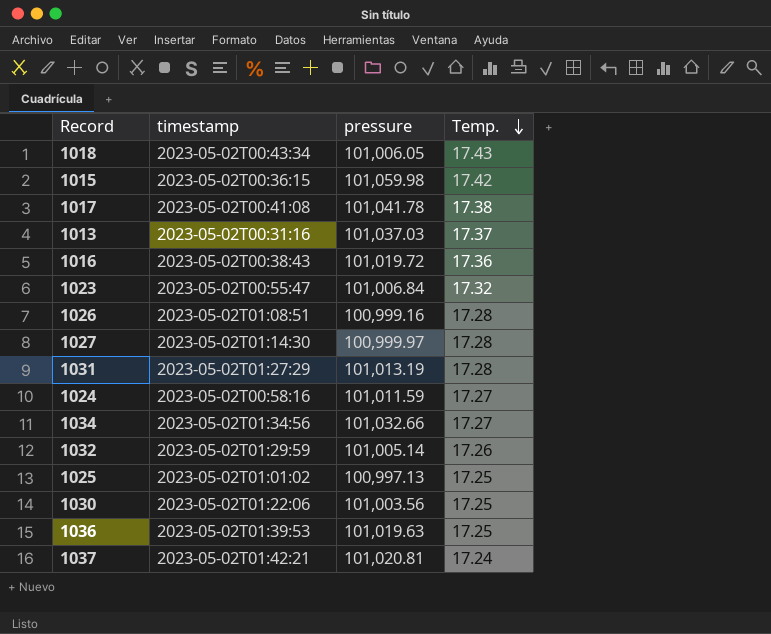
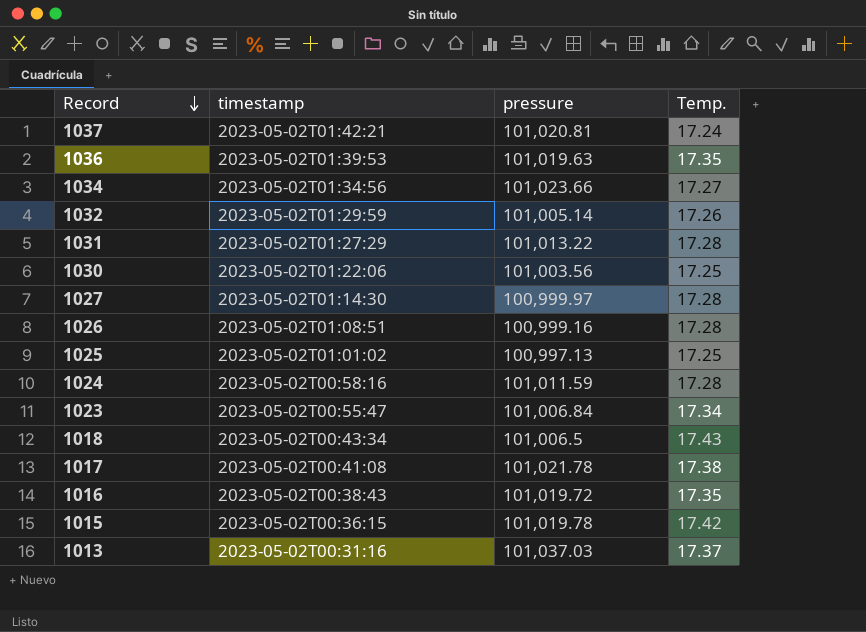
row order: Temp. descending -> Record descending
1036 | Temp.: 17.25 -> 17.35
1034 | pressure: 101,032.66 -> 101,023.66
1031 | pressure: 101,013.19 -> 101,013.22
1024 | Temp.: 17.27 -> 17.28
1023 | Temp.: 17.32 -> 17.34
1018 | pressure: 101,006.05 -> 101,006.5
1017 | pressure: 101,041.78 -> 101,021.78
1016 | Temp.: 17.36 -> 17.35
1015 | pressure: 101,059.98 -> 101,019.78

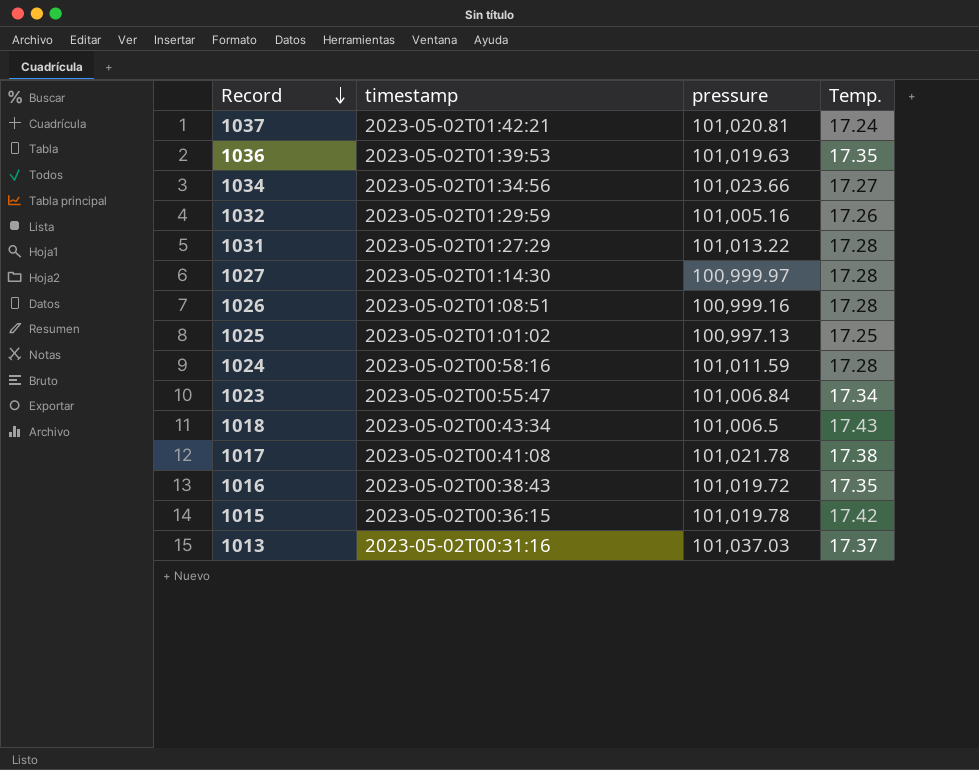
row 1030: 2023-05-02T01:22:06 | 101,003.56 | 17.25 -> none
1032 | pressure: 101,005.14 -> 101,005.16

